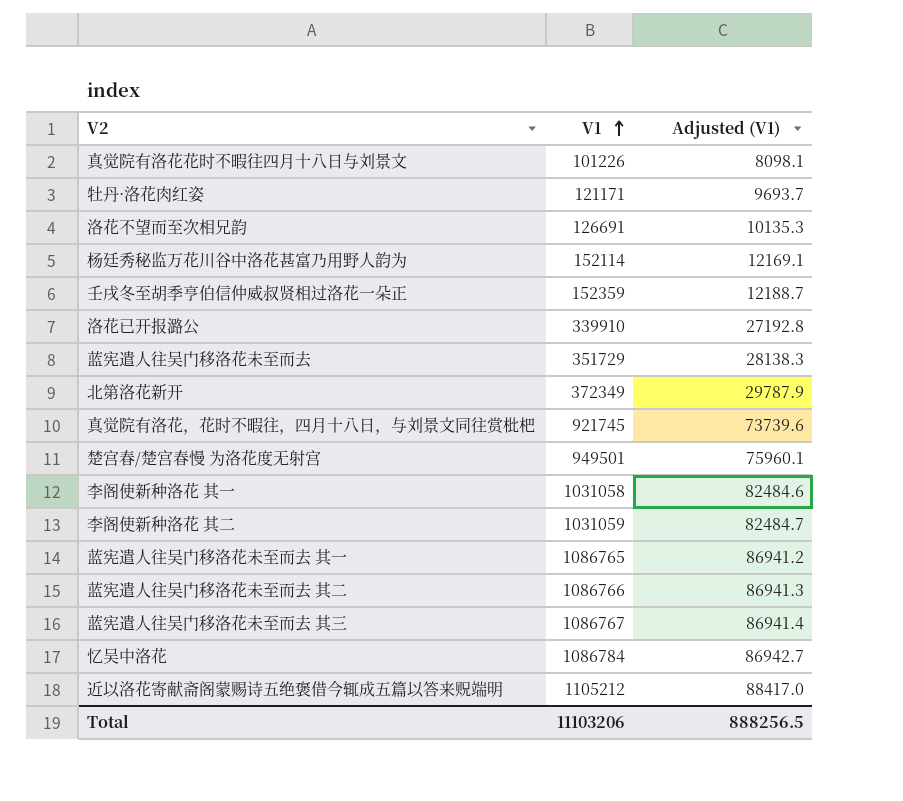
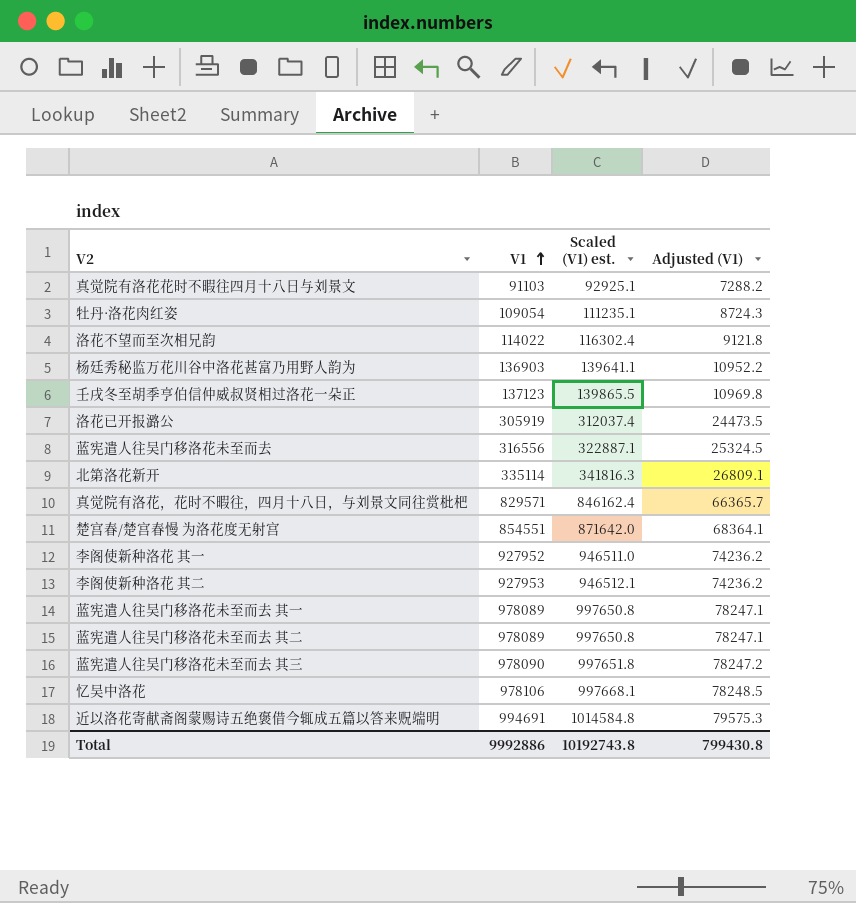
column Scaled (V1) est. | formula: none -> [V1] * 1.02
真觉院有洛花花时不暇往四月十八日与刘景文 | V1: 101226 -> 91103
真觉院有洛花花时不暇往四月十八日与刘景文 | Adjusted (V1): 8098.1 -> 7288.2
牡丹·洛花肉红姿 | V1: 121171 -> 109054
牡丹·洛花肉红姿 | Adjusted (V1): 9693.7 -> 8724.3
洛花不望而至次相兄韵 | V1: 126691 -> 114022
洛花不望而至次相兄韵 | Adjusted (V1): 10135.3 -> 9121.8
杨廷秀秘监万花川谷中洛花甚富乃用野人韵为 | V1: 152114 -> 136903
杨廷秀秘监万花川谷中洛花甚富乃用野人韵为 | Adjusted (V1): 12169.1 -> 10952.2
壬戌冬至胡季亨伯信仲威叔贤相过洛花一朵正 | V1: 152359 -> 137123
壬戌冬至胡季亨伯信仲威叔贤相过洛花一朵正 | Adjusted (V1): 12188.7 -> 10969.8
洛花已开报潞公 | V1: 339910 -> 305919
洛花已开报潞公 | Adjusted (V1): 27192.8 -> 24473.5
蓝宪遣人往吴门移洛花未至而去 | V1: 351729 -> 316556
蓝宪遣人往吴门移洛花未至而去 | Adjusted (V1): 28138.3 -> 25324.5
北第洛花新开 | V1: 372349 -> 335114
北第洛花新开 | Adjusted (V1): 29787.9 -> 26809.1
真觉院有洛花，花时不暇往，四月十八日，与刘景文同往赏枇杷 | V1: 921745 -> 829571
真觉院有洛花，花时不暇往，四月十八日，与刘景文同往赏枇杷 | Adjusted (V1): 73739.6 -> 66365.7
楚宫春/楚宫春慢 为洛花度无射宫 | V1: 949501 -> 854551
楚宫春/楚宫春慢 为洛花度无射宫 | Adjusted (V1): 75960.1 -> 68364.1
李阁使新种洛花 其一 | V1: 1031058 -> 927952
李阁使新种洛花 其一 | Adjusted (V1): 82484.6 -> 74236.2
李阁使新种洛花 其二 | V1: 1031059 -> 927953
李阁使新种洛花 其二 | Adjusted (V1): 82484.7 -> 74236.2
蓝宪遣人往吴门移洛花未至而去 其一 | V1: 1086765 -> 978089
蓝宪遣人往吴门移洛花未至而去 其一 | Adjusted (V1): 86941.2 -> 78247.1
蓝宪遣人往吴门移洛花未至而去 其二 | V1: 1086766 -> 978089
蓝宪遣人往吴门移洛花未至而去 其二 | Adjusted (V1): 86941.3 -> 78247.1
蓝宪遣人往吴门移洛花未至而去 其三 | V1: 1086767 -> 978090
蓝宪遣人往吴门移洛花未至而去 其三 | Adjusted (V1): 86941.4 -> 78247.2
忆吴中洛花 | V1: 1086784 -> 978106
忆吴中洛花 | Adjusted (V1): 86942.7 -> 78248.5
近以洛花寄献斋阁蒙赐诗五绝褒借今辄成五篇以答来贶端明 | V1: 1105212 -> 994691
近以洛花寄献斋阁蒙赐诗五绝褒借今辄成五篇以答来贶端明 | Adjusted (V1): 88417.0 -> 79575.3
Total | V1: 11103206 -> 9992886
Total | Adjusted (V1): 888256.5 -> 799430.8

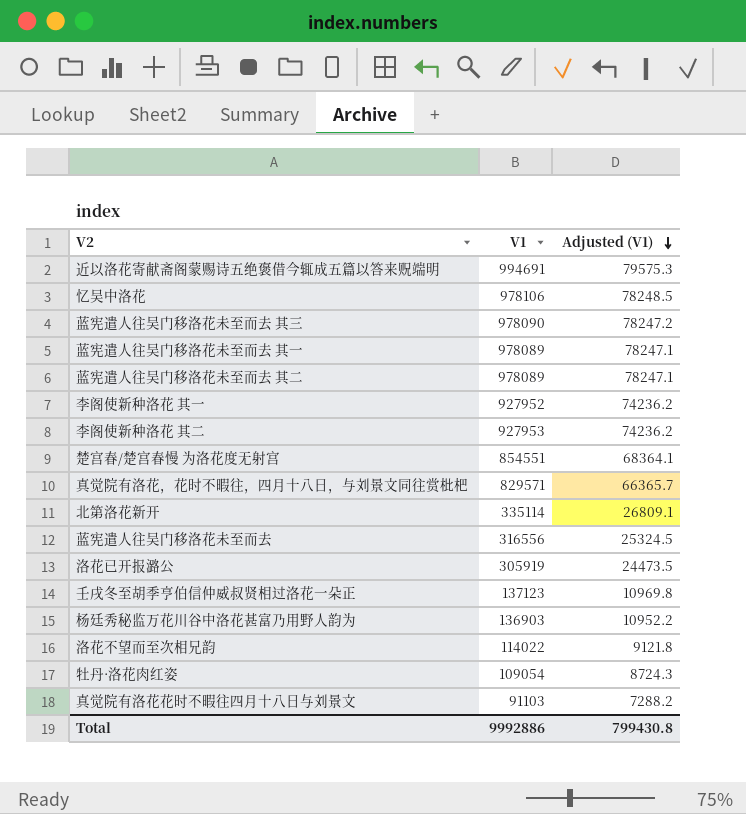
row order: V1 ascending -> Adjusted (V1) descending
column Scaled (V1) est. | formula: [V1] * 1.02 -> none

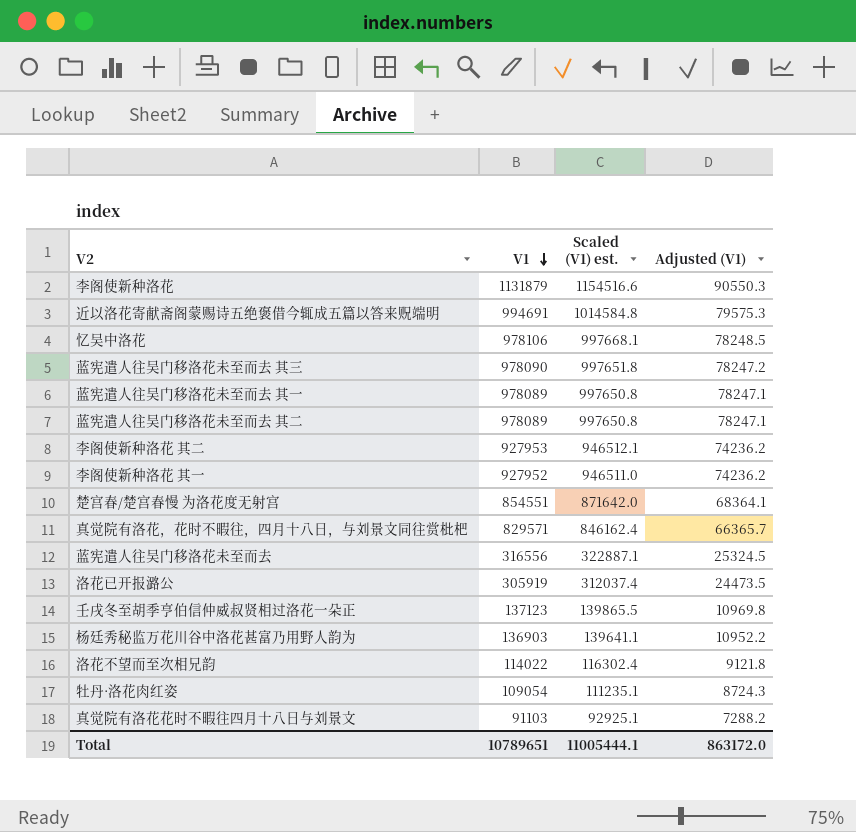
row order: Adjusted (V1) descending -> V1 descending
column Scaled (V1) est. | formula: none -> [V1] * 1.02
row 北第洛花新开: 335114 | 26809.1 -> none
row 李阁使新种洛花: none -> 1131879 | 1154516.6 | 90550.3
Total | V1: 9992886 -> 10789651
Total | Adjusted (V1): 799430.8 -> 863172.0

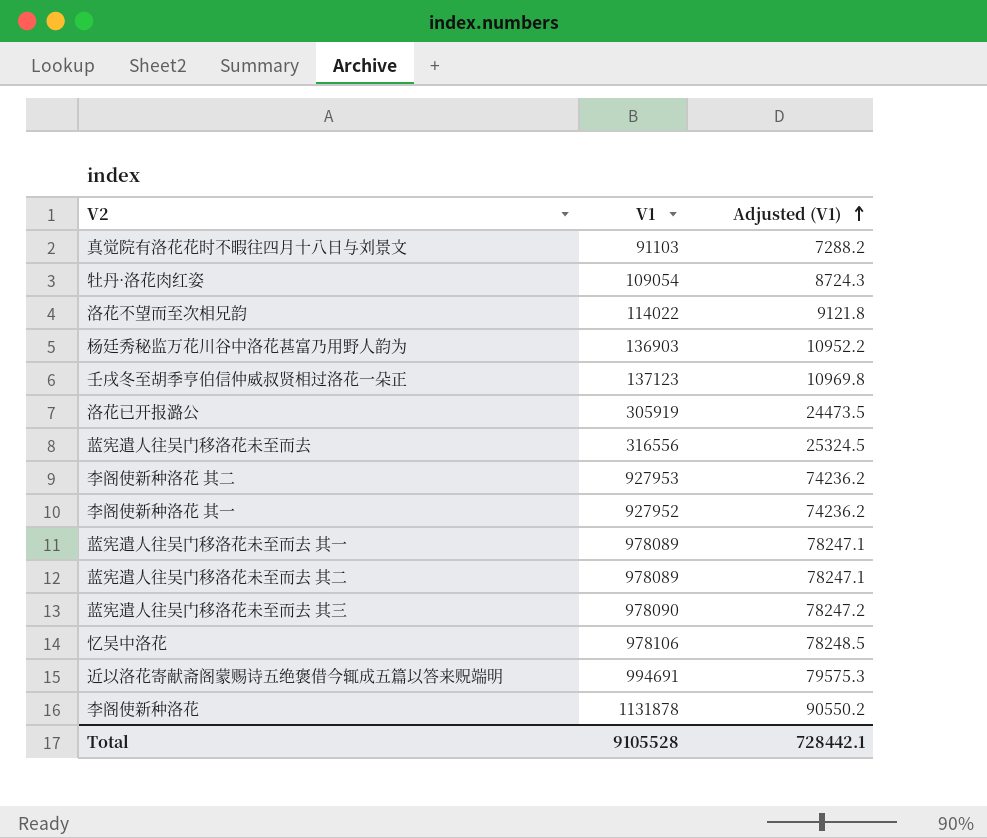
row order: V1 descending -> Adjusted (V1) ascending
column Scaled (V1) est. | formula: [V1] * 1.02 -> none
row 楚宫春/楚宫春慢 为洛花度无射宫: 854551 | 871642.0 | 68364.1 -> none
row 真觉院有洛花，花时不暇往，四月十八日，与刘景文同往赏枇杷: 829571 | 846162.4 | 66365.7 -> none
李阁使新种洛花 | V1: 1131879 -> 1131878
李阁使新种洛花 | Adjusted (V1): 90550.3 -> 90550.2
Total | V1: 10789651 -> 9105528
Total | Adjusted (V1): 863172.0 -> 728442.1

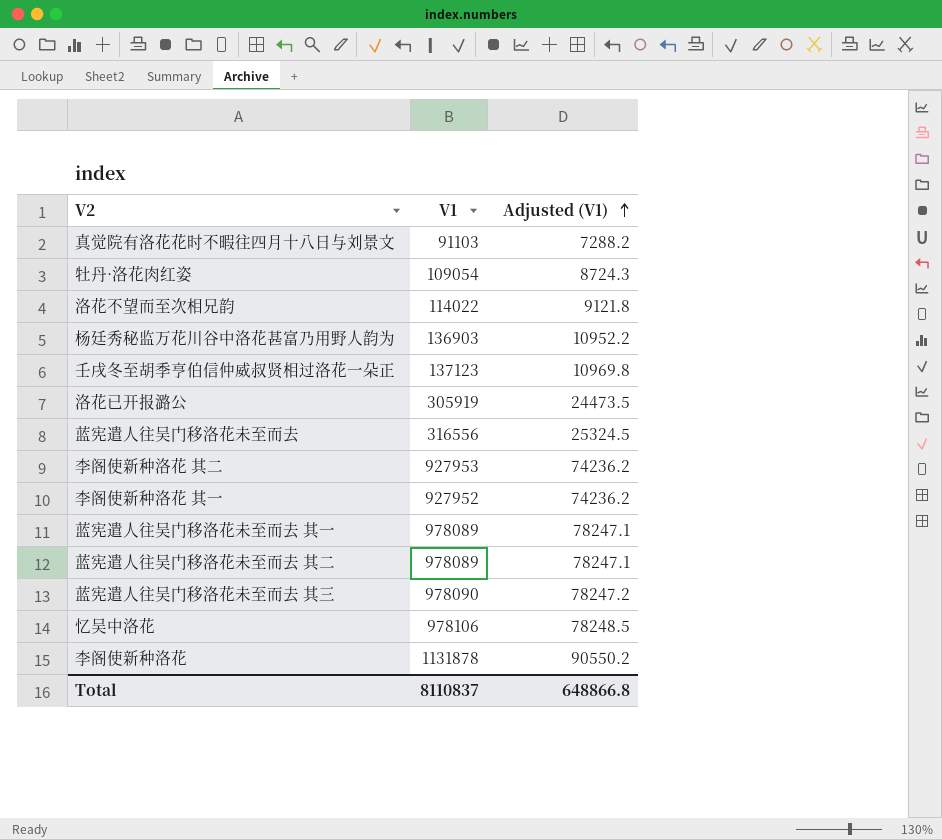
row 近以洛花寄献斋阁蒙赐诗五绝褒借今辄成五篇以答来贶端明: 994691 | 79575.3 -> none
Total | V1: 9105528 -> 8110837
Total | Adjusted (V1): 728442.1 -> 648866.8

